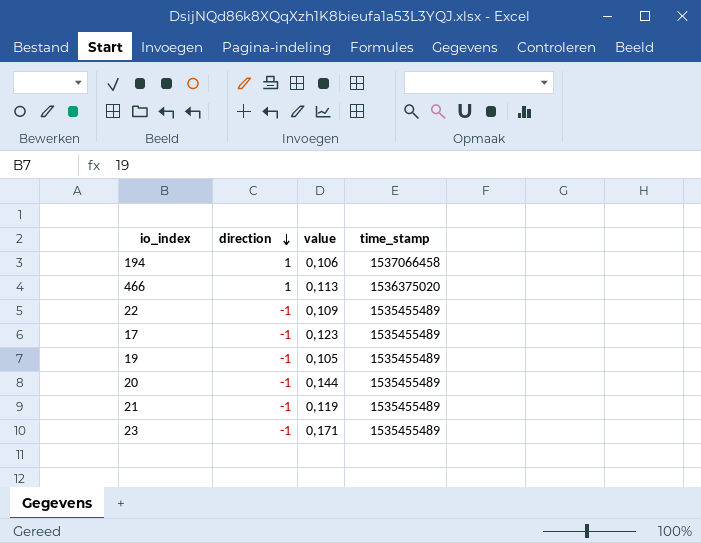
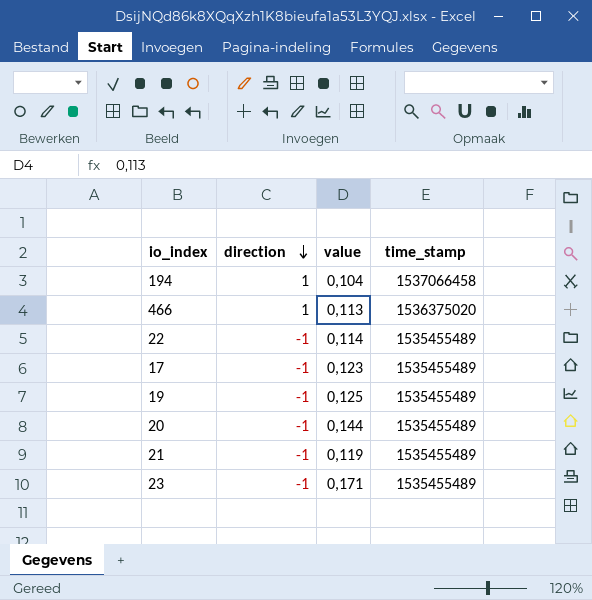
194 | value: 0,106 -> 0,104
22 | value: 0,109 -> 0,114
19 | value: 0,105 -> 0,125

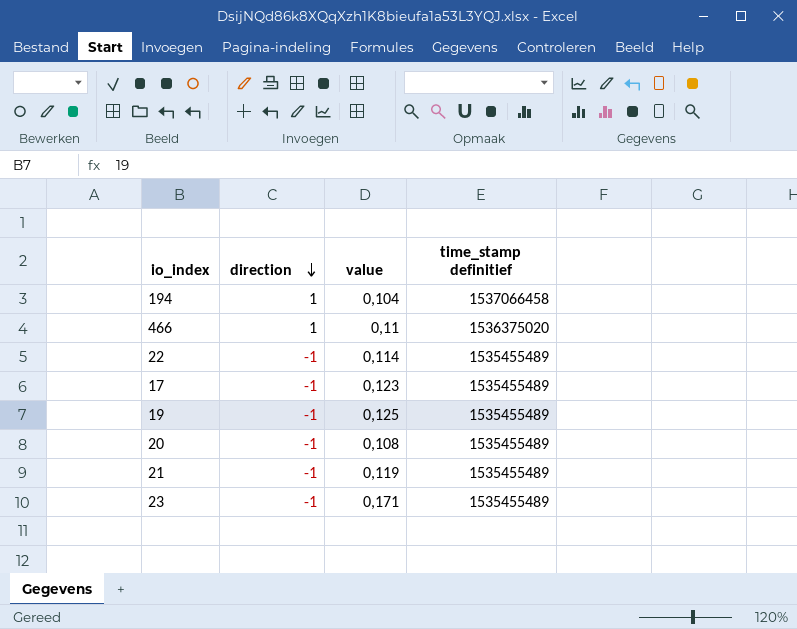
column name: time_stamp -> time_stamp definitief
466 | value: 0,113 -> 0,11
20 | value: 0,144 -> 0,108

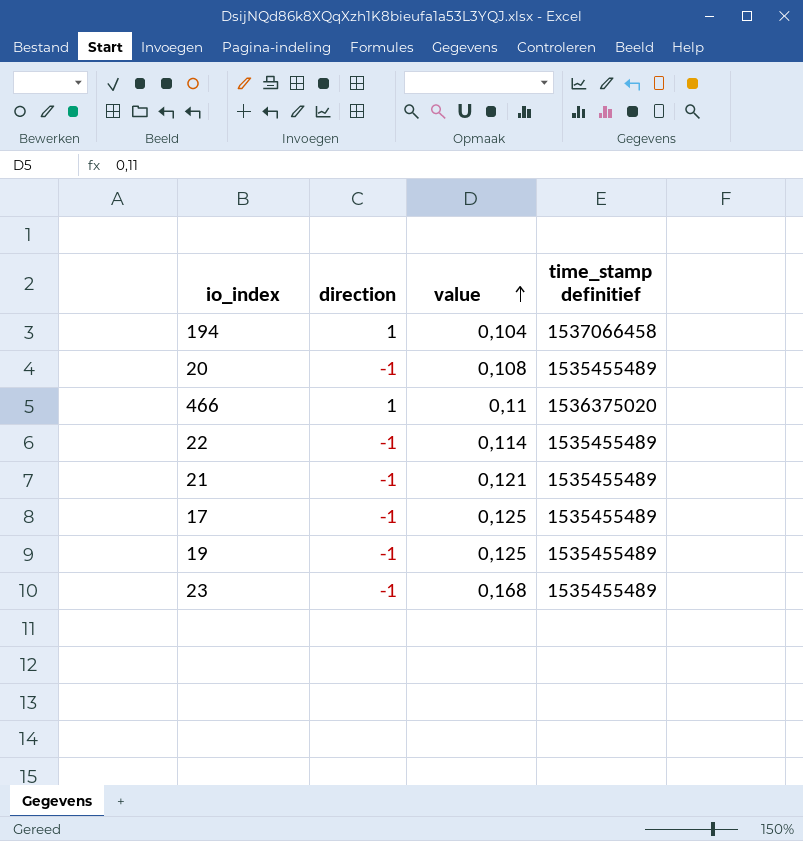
row order: direction descending -> value ascending
21 | value: 0,119 -> 0,121
17 | value: 0,123 -> 0,125
23 | value: 0,171 -> 0,168

